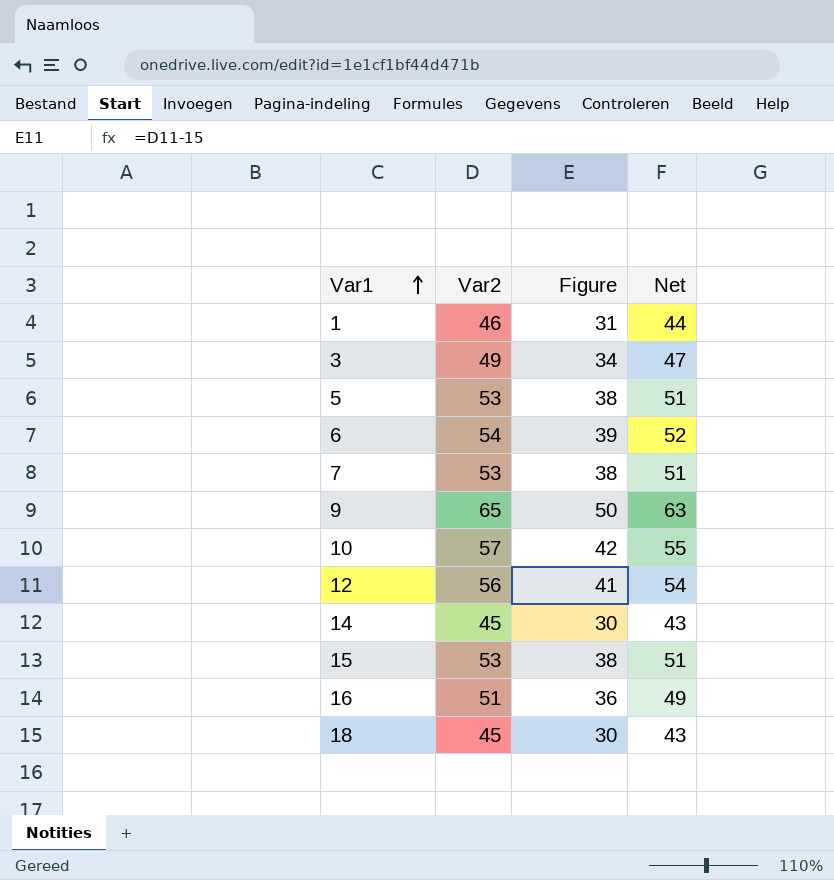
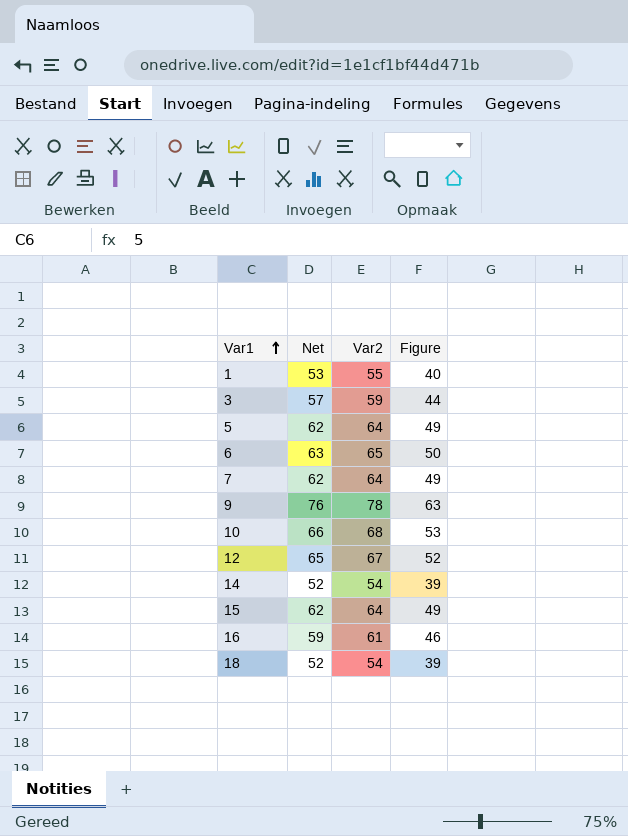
column Net | position: 4 -> 2
1 | Net: 44 -> 53
1 | Var2: 46 -> 55
1 | Figure: 31 -> 40
3 | Net: 47 -> 57
3 | Var2: 49 -> 59
3 | Figure: 34 -> 44
5 | Net: 51 -> 62
5 | Var2: 53 -> 64
5 | Figure: 38 -> 49
6 | Net: 52 -> 63
6 | Var2: 54 -> 65
6 | Figure: 39 -> 50
7 | Net: 51 -> 62
7 | Var2: 53 -> 64
7 | Figure: 38 -> 49
9 | Net: 63 -> 76
9 | Var2: 65 -> 78
9 | Figure: 50 -> 63
10 | Net: 55 -> 66
10 | Var2: 57 -> 68
10 | Figure: 42 -> 53
12 | Net: 54 -> 65
12 | Var2: 56 -> 67
12 | Figure: 41 -> 52
14 | Net: 43 -> 52
14 | Var2: 45 -> 54
14 | Figure: 30 -> 39
15 | Net: 51 -> 62
15 | Var2: 53 -> 64
15 | Figure: 38 -> 49
16 | Net: 49 -> 59
16 | Var2: 51 -> 61
16 | Figure: 36 -> 46
18 | Net: 43 -> 52
18 | Var2: 45 -> 54
18 | Figure: 30 -> 39

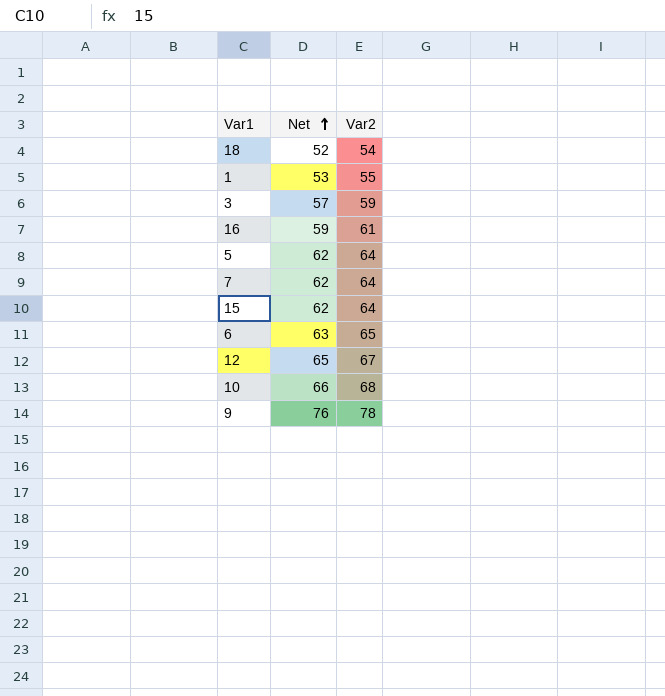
row order: Var1 ascending -> Net ascending
column Figure | formula: [Var2] - 15 -> none
row 14: 52 | 54 | 39 -> none

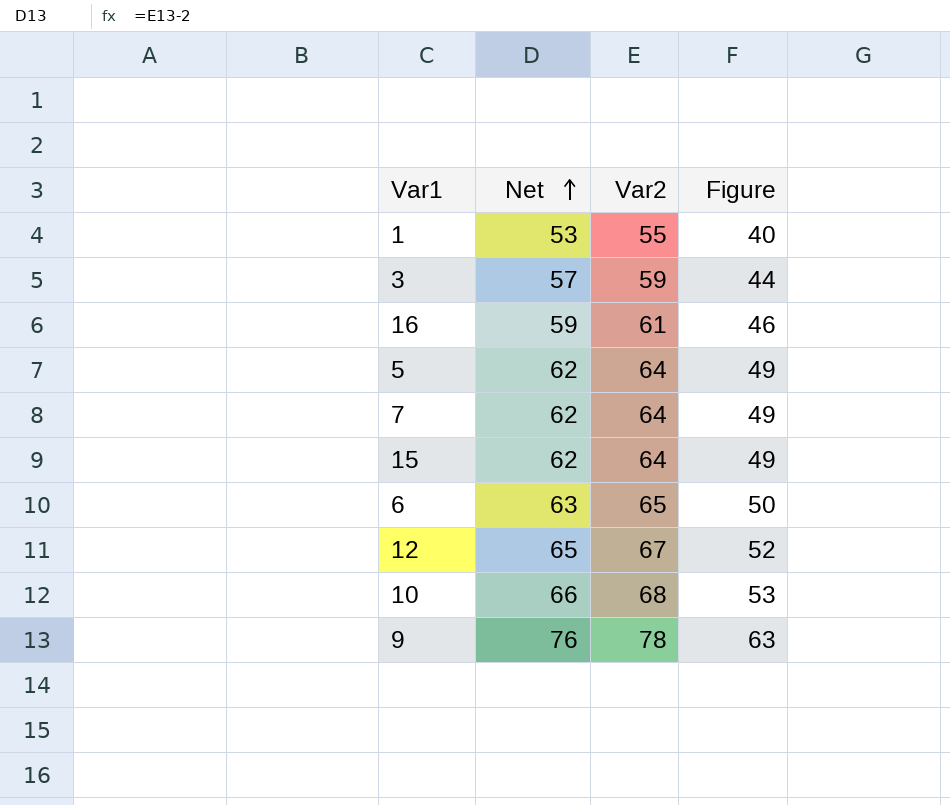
column Figure | formula: none -> [Var2] - 15
row 18: 52 | 54 -> none

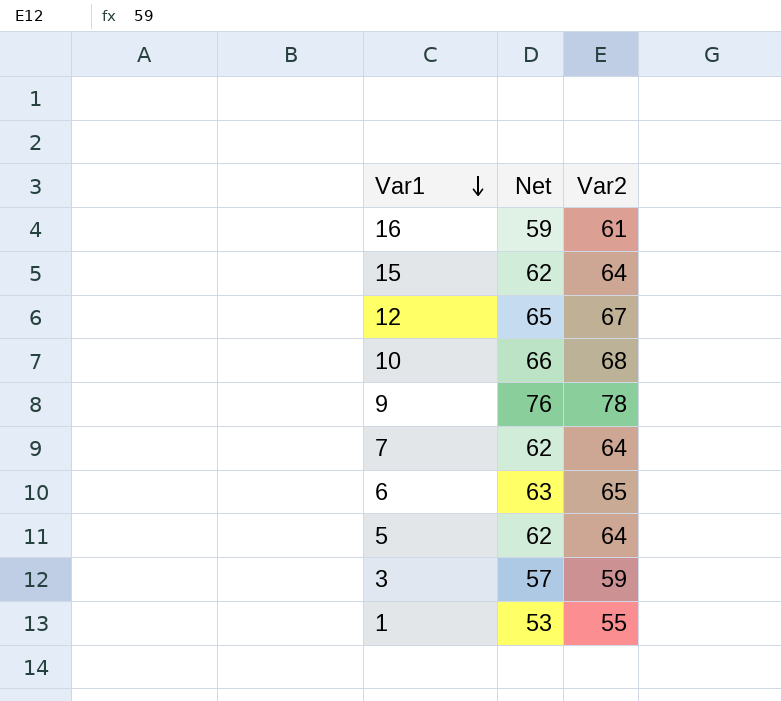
row order: Net ascending -> Var1 descending
column Figure | formula: [Var2] - 15 -> none

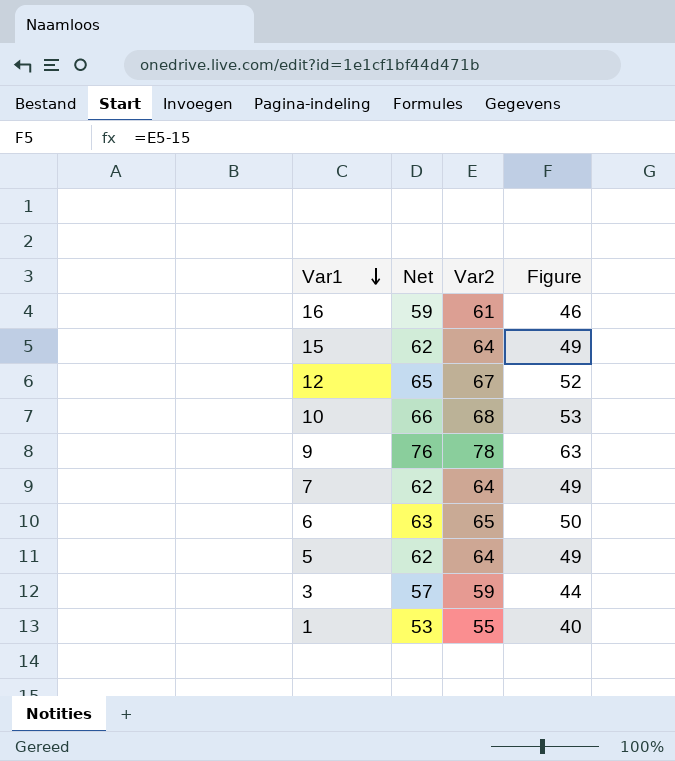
column Figure | formula: none -> [Var2] - 15

